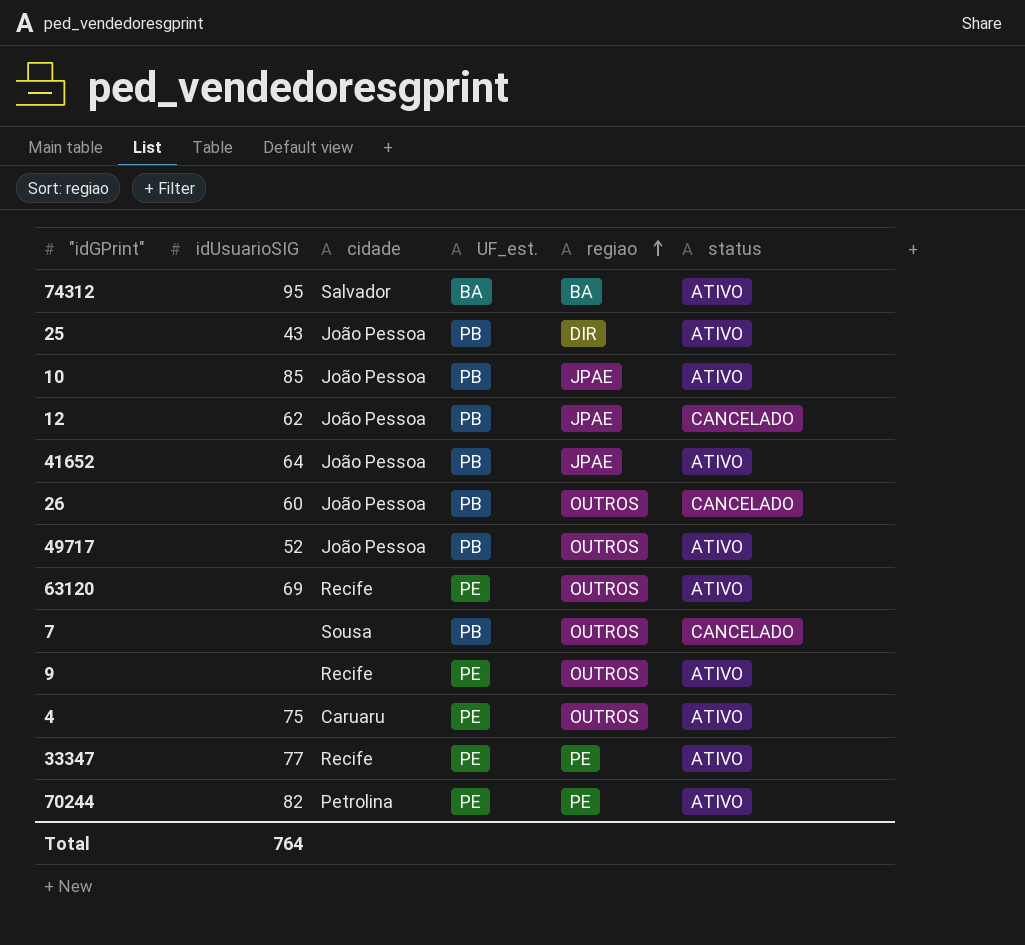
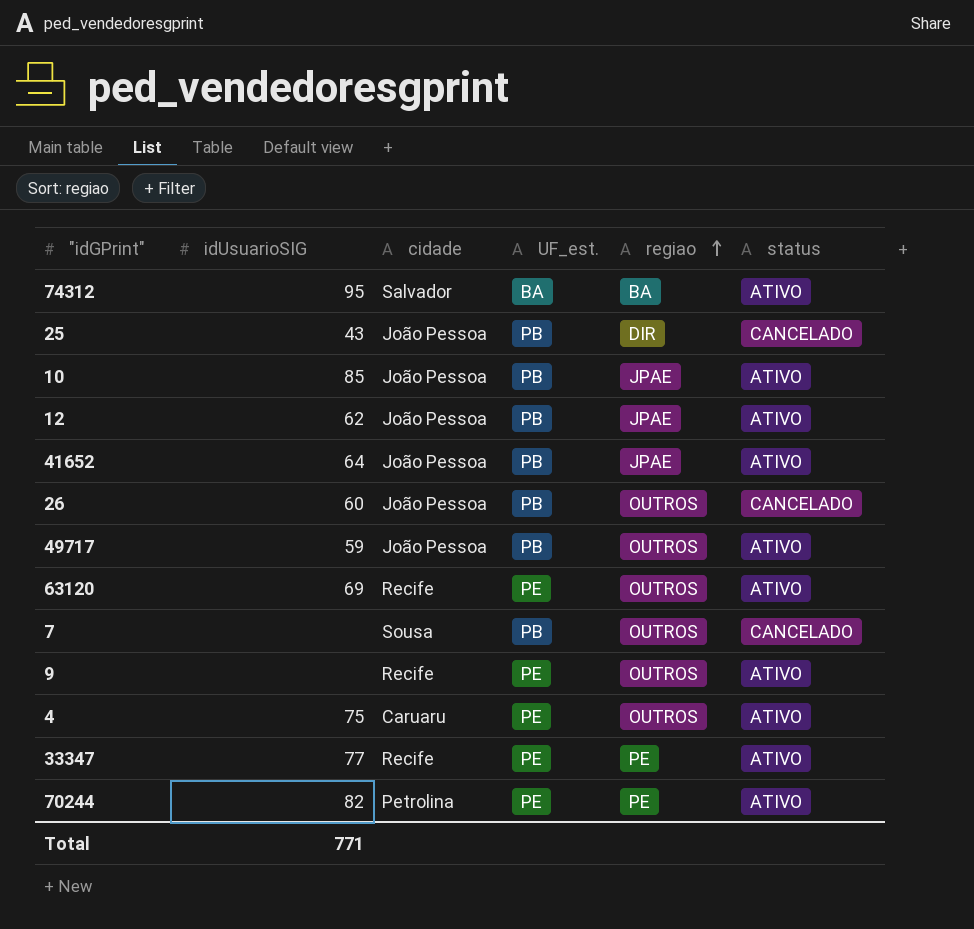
25 | status: ATIVO -> CANCELADO
12 | status: CANCELADO -> ATIVO
49717 | idUsuarioSIG: 52 -> 59
Total | idUsuarioSIG: 764 -> 771

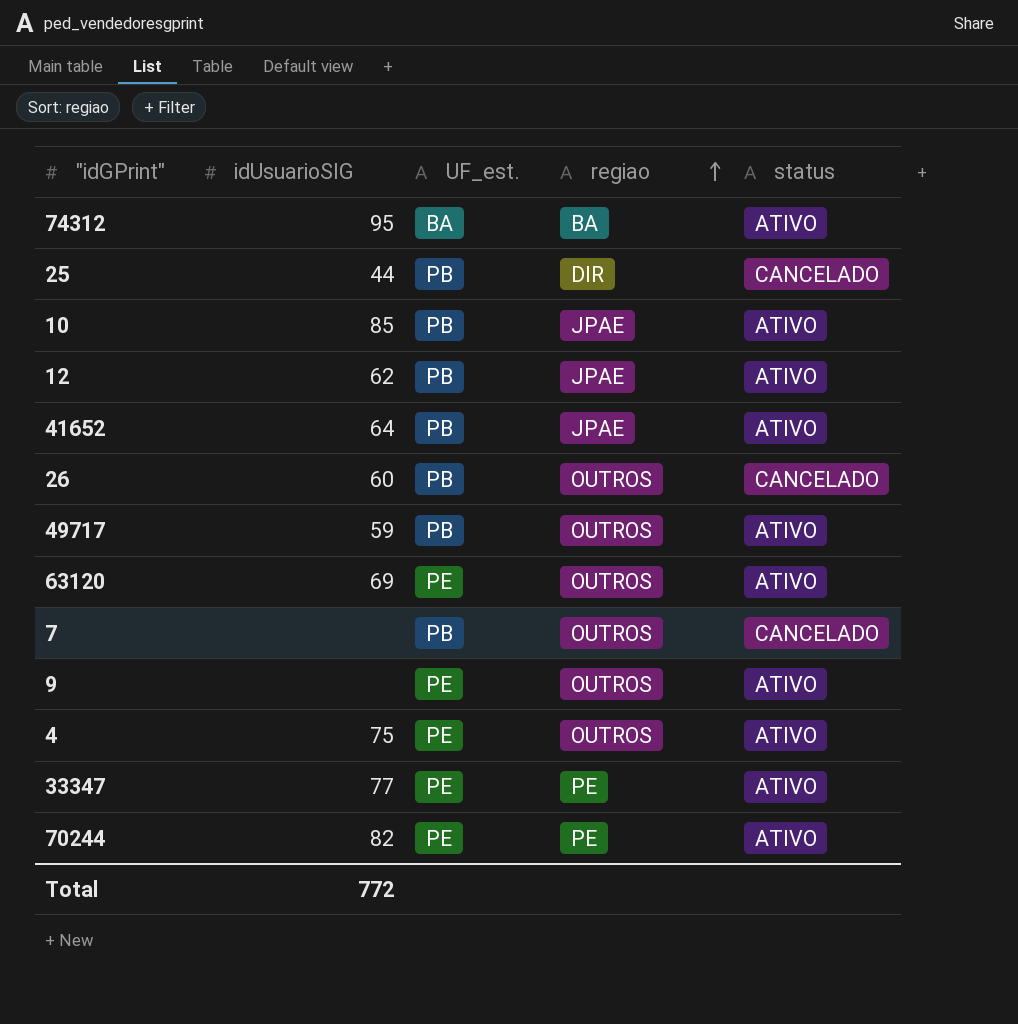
column cidade | position: 3 -> none
25 | idUsuarioSIG: 43 -> 44
Total | idUsuarioSIG: 771 -> 772

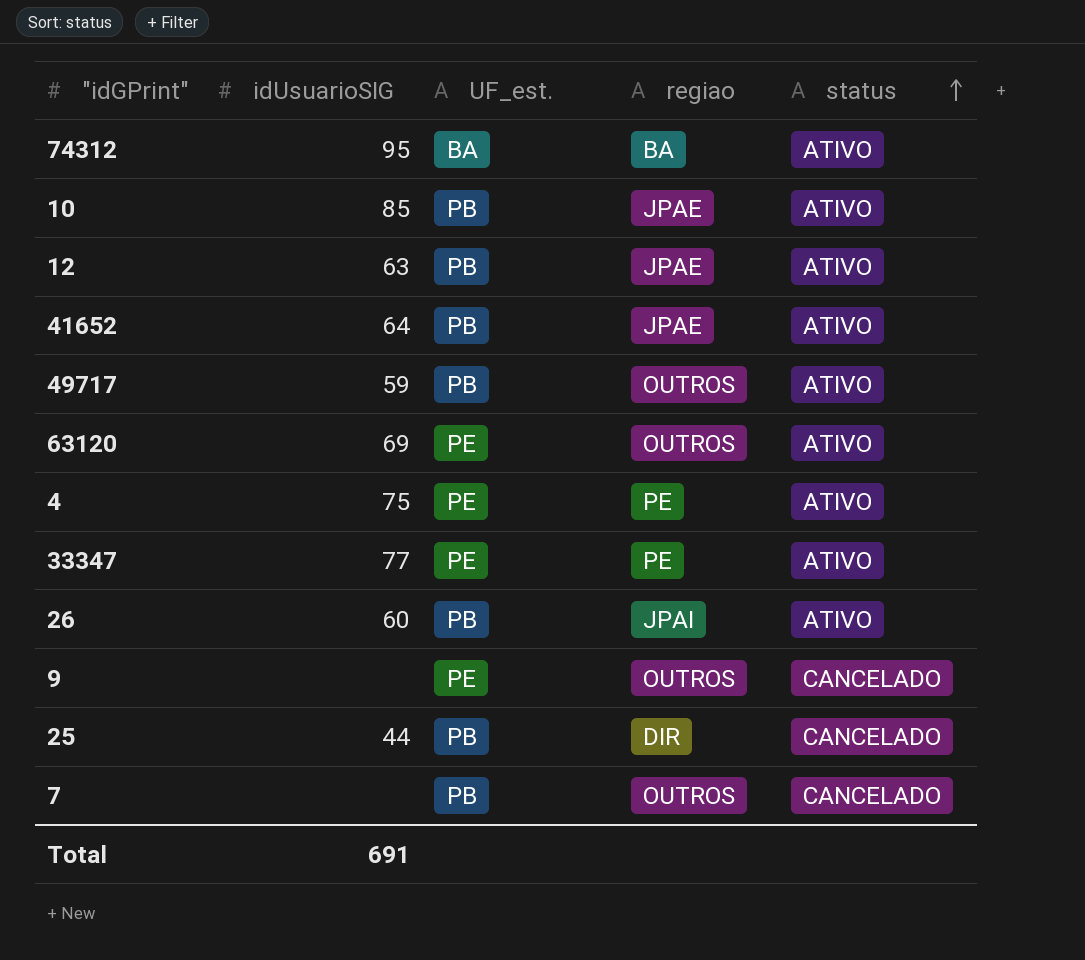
row order: regiao ascending -> status ascending
row 70244: 82 | PE | PE | ATIVO -> none
12 | idUsuarioSIG: 62 -> 63
4 | regiao: OUTROS -> PE
26 | regiao: OUTROS -> JPAI
26 | status: CANCELADO -> ATIVO
9 | status: ATIVO -> CANCELADO
Total | idUsuarioSIG: 772 -> 691

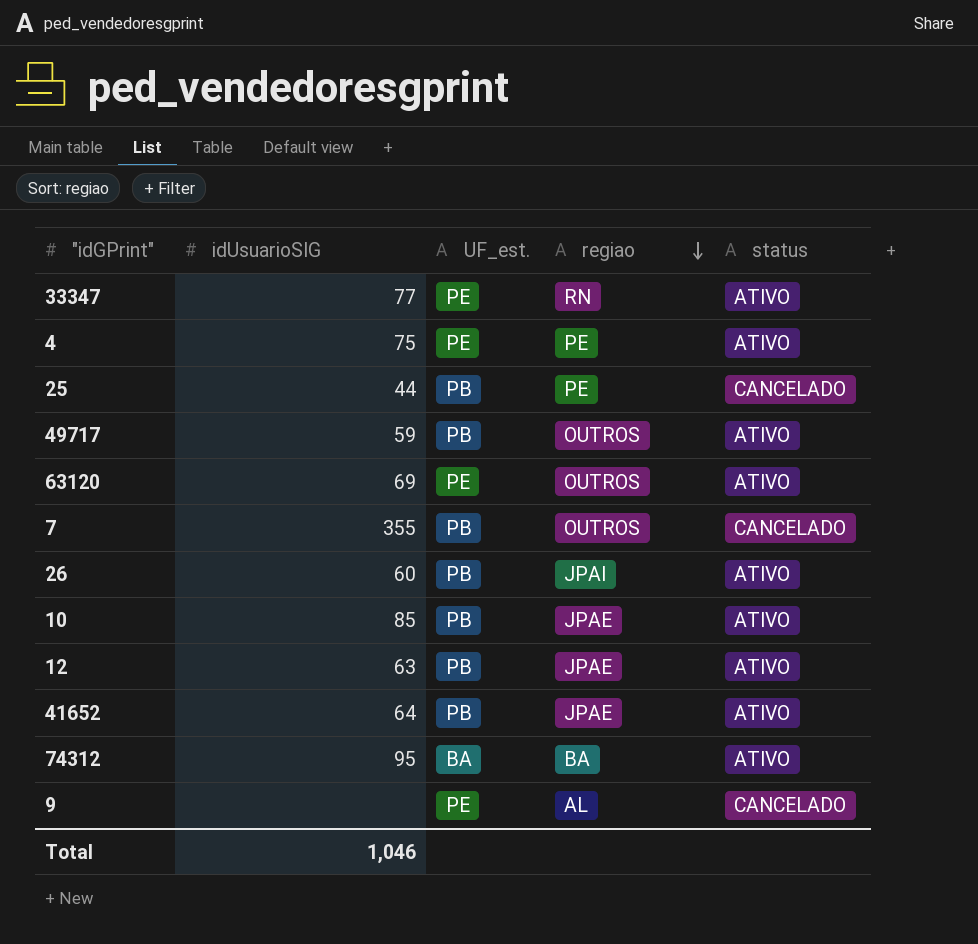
row order: status ascending -> regiao descending
33347 | regiao: PE -> RN
25 | regiao: DIR -> PE
7 | idUsuarioSIG: none -> 355
9 | regiao: OUTROS -> AL
Total | idUsuarioSIG: 691 -> 1,046

